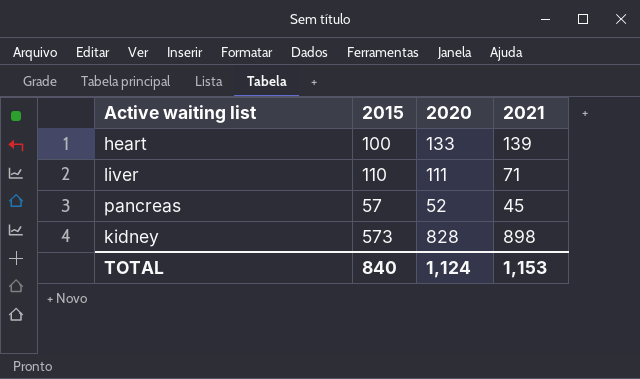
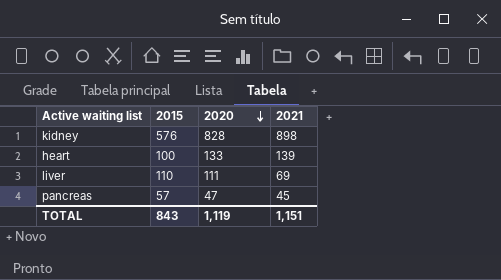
row order: none -> 2020 descending
kidney | 2015: 573 -> 576
liver | 2021: 71 -> 69
pancreas | 2020: 52 -> 47
TOTAL | 2015: 840 -> 843
TOTAL | 2020: 1,124 -> 1,119
TOTAL | 2021: 1,153 -> 1,151

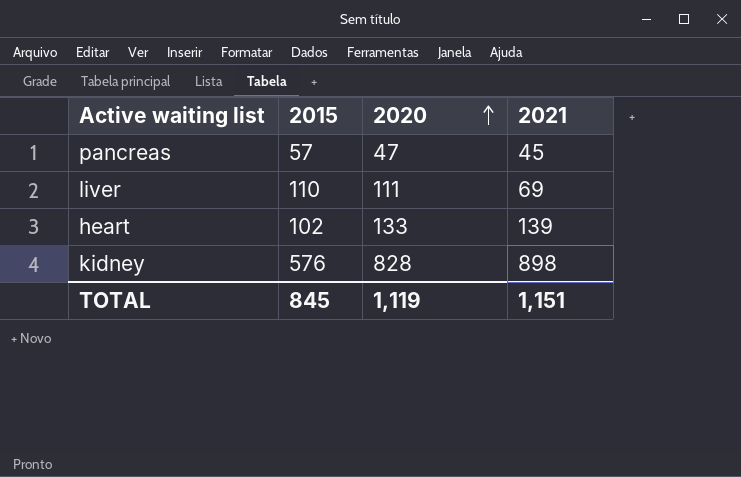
row order: 2020 descending -> 2020 ascending
heart | 2015: 100 -> 102
TOTAL | 2015: 843 -> 845

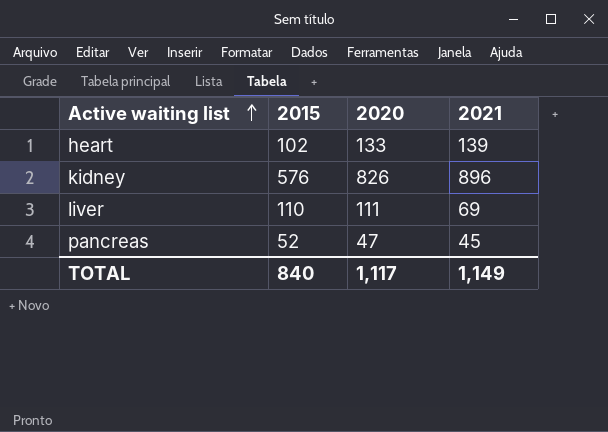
row order: 2020 ascending -> Active waiting list ascending
kidney | 2020: 828 -> 826
kidney | 2021: 898 -> 896
pancreas | 2015: 57 -> 52
TOTAL | 2015: 845 -> 840
TOTAL | 2020: 1,119 -> 1,117
TOTAL | 2021: 1,151 -> 1,149

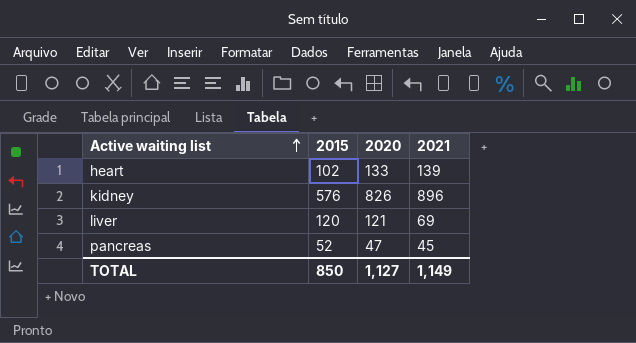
liver | 2015: 110 -> 120
liver | 2020: 111 -> 121
TOTAL | 2015: 840 -> 850
TOTAL | 2020: 1,117 -> 1,127

